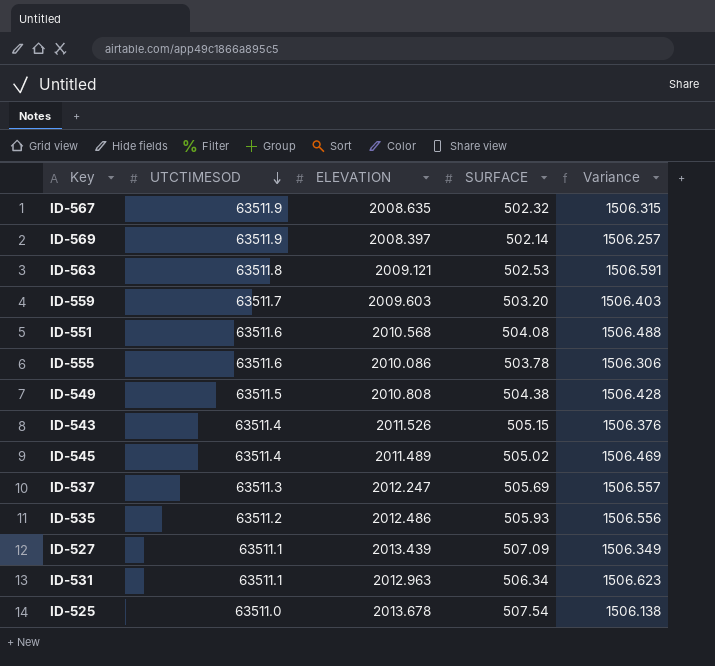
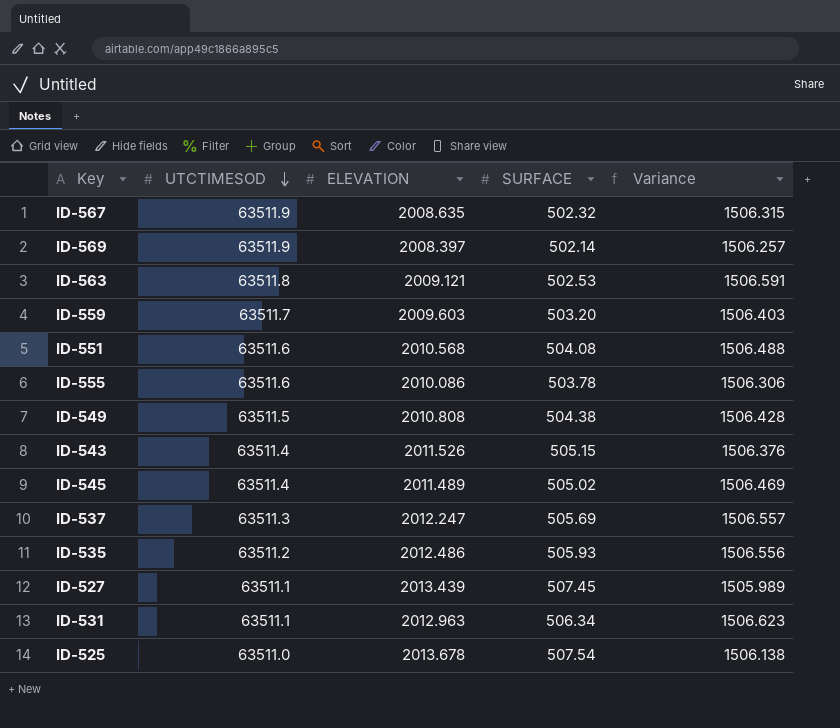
ID-527 | SURFACE: 507.09 -> 507.45
ID-527 | Variance: 1506.349 -> 1505.989

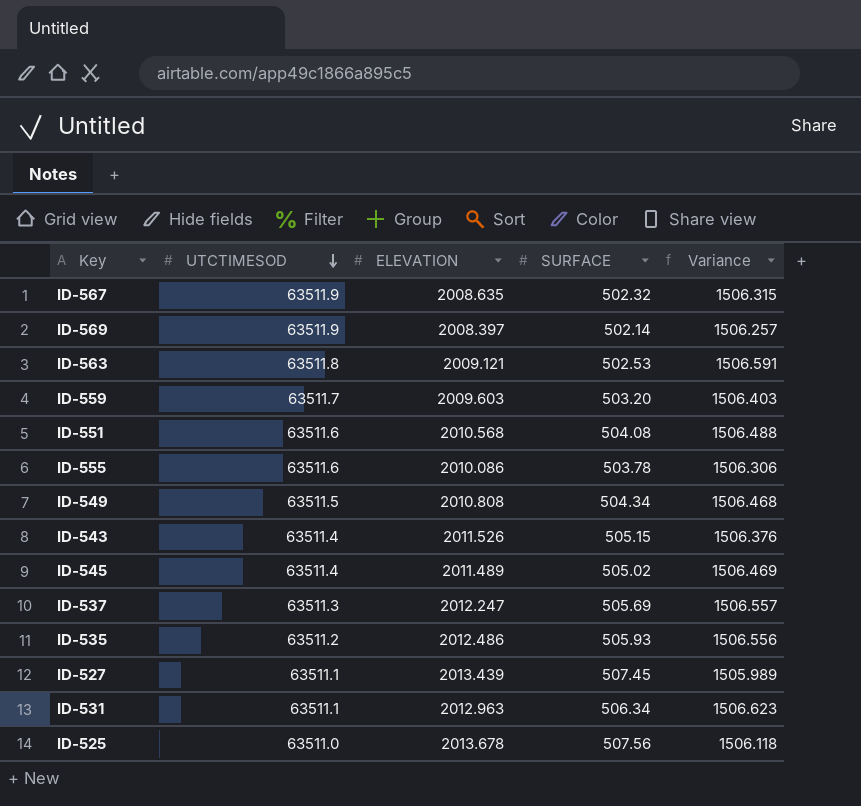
ID-549 | SURFACE: 504.38 -> 504.34
ID-549 | Variance: 1506.428 -> 1506.468
ID-525 | SURFACE: 507.54 -> 507.56
ID-525 | Variance: 1506.138 -> 1506.118

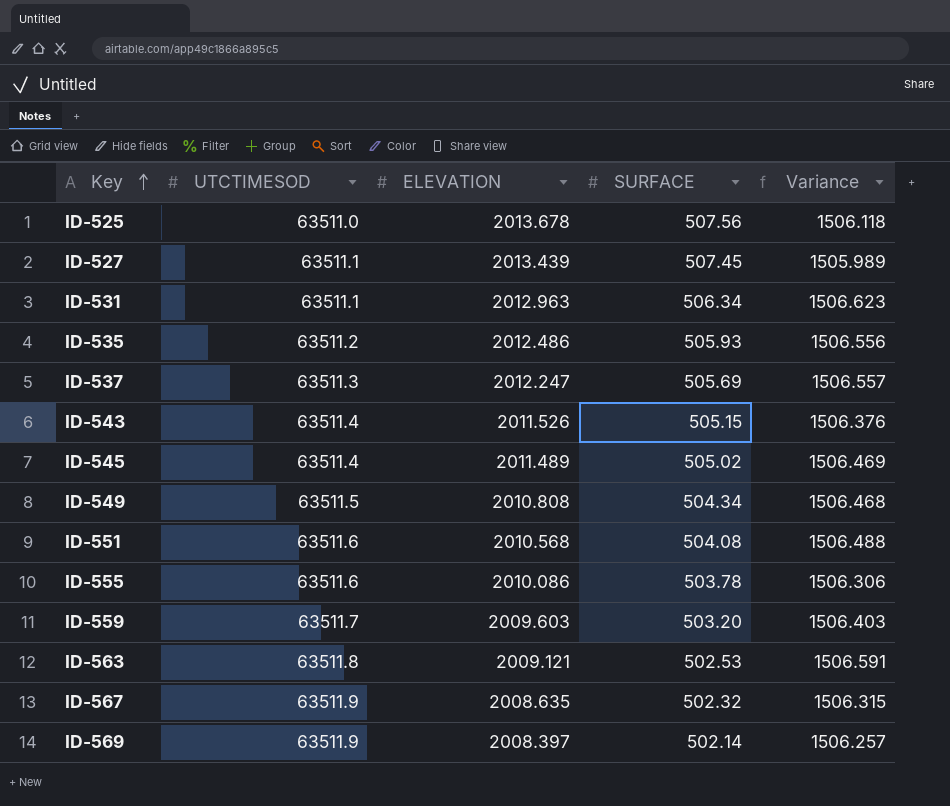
row order: UTCTIMESOD descending -> Key ascending

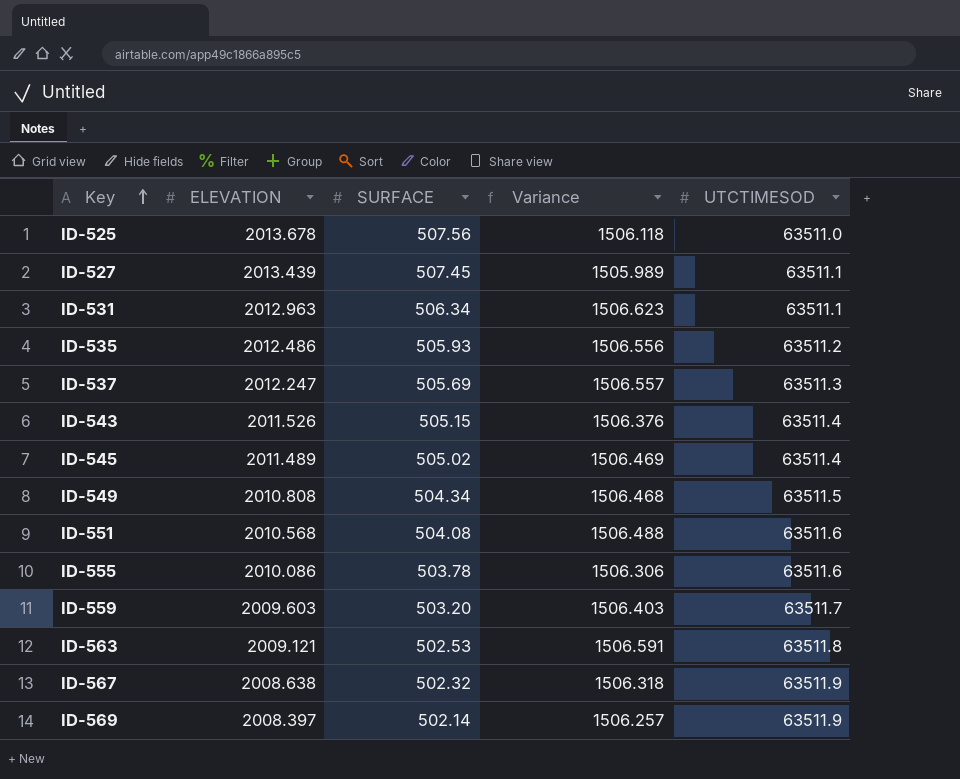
column UTCTIMESOD | position: 2 -> 5
ID-567 | ELEVATION: 2008.635 -> 2008.638
ID-567 | Variance: 1506.315 -> 1506.318

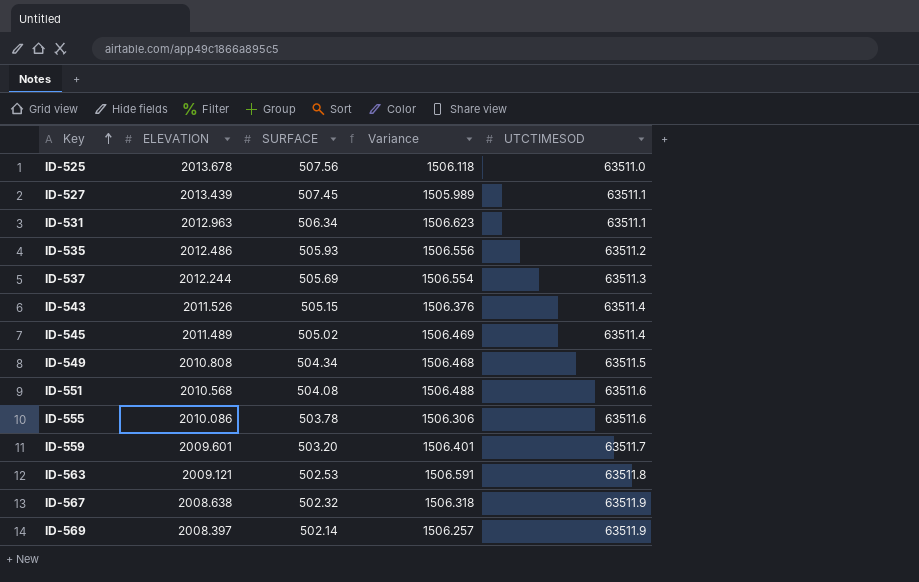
ID-537 | ELEVATION: 2012.247 -> 2012.244
ID-537 | Variance: 1506.557 -> 1506.554
ID-559 | ELEVATION: 2009.603 -> 2009.601
ID-559 | Variance: 1506.403 -> 1506.401

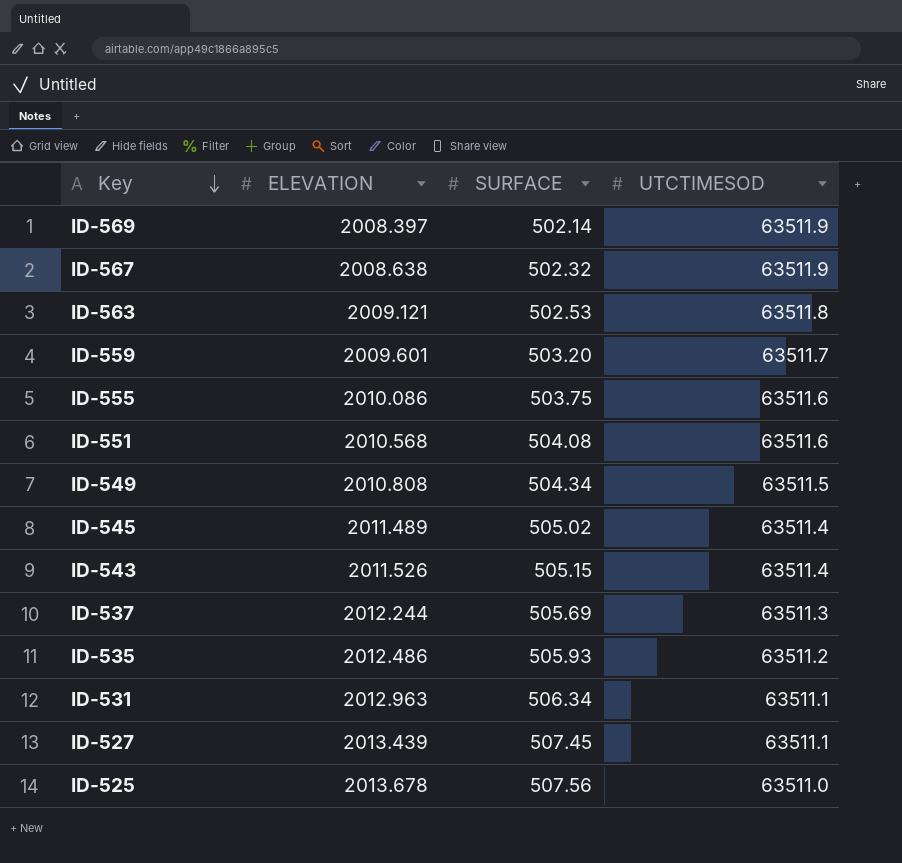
row order: Key ascending -> Key descending
column Variance | formula: [ELEVATION] - [SURFACE] -> none
ID-555 | SURFACE: 503.78 -> 503.75

